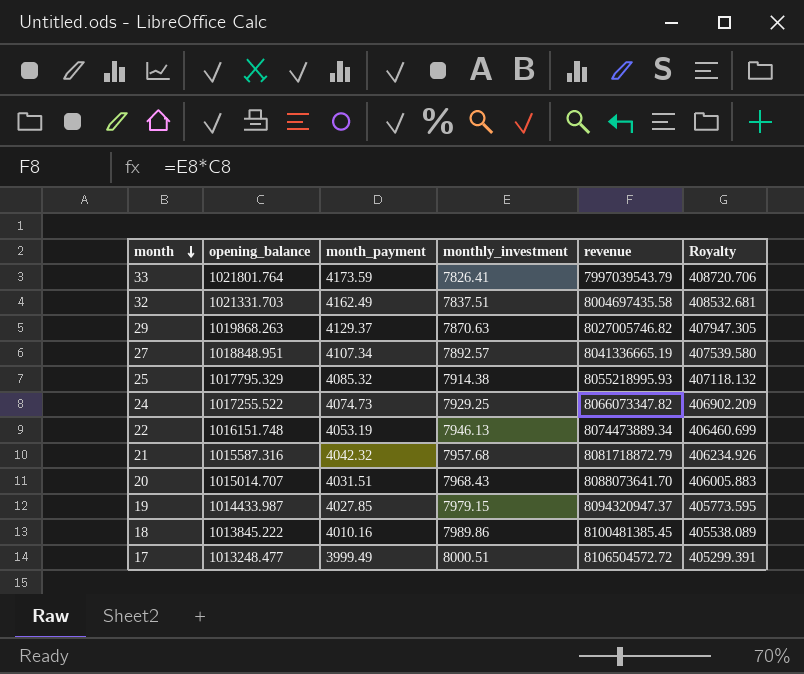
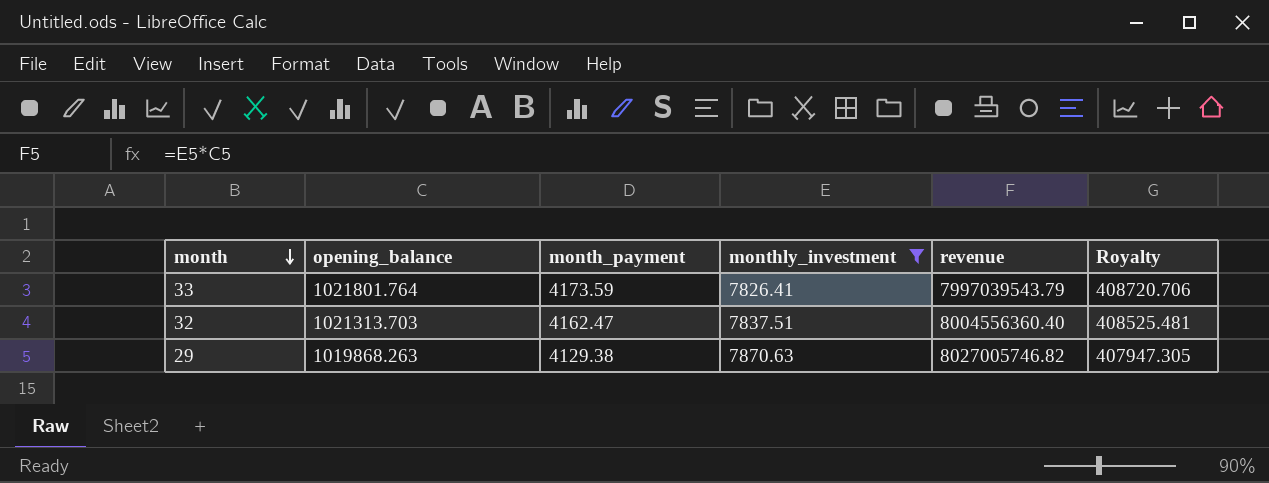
filter: none -> monthly_investment <= 7870.63
32 | opening_balance: 1021331.703 -> 1021313.703
32 | month_payment: 4162.49 -> 4162.47
32 | revenue: 8004697435.58 -> 8004556360.40
32 | Royalty: 408532.681 -> 408525.481
29 | month_payment: 4129.37 -> 4129.38

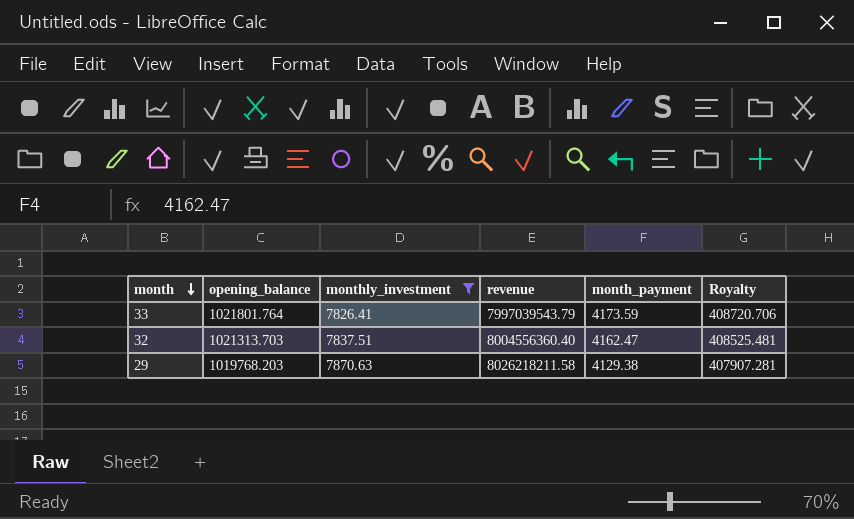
column month_payment | position: 3 -> 5
29 | opening_balance: 1019868.263 -> 1019768.203
29 | revenue: 8027005746.82 -> 8026218211.58
29 | Royalty: 407947.305 -> 407907.281

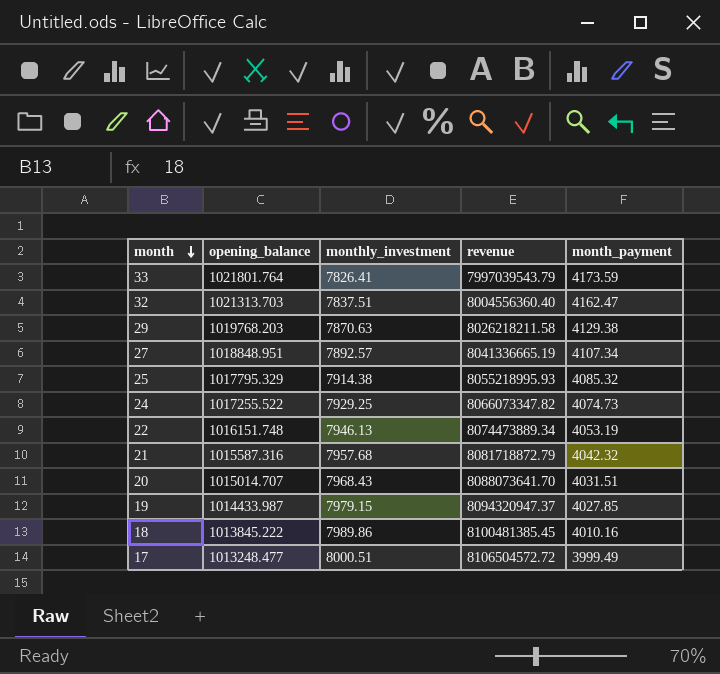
filter: monthly_investment <= 7870.63 -> none
column Royalty | formula: [opening_balance] * 0.4 -> none

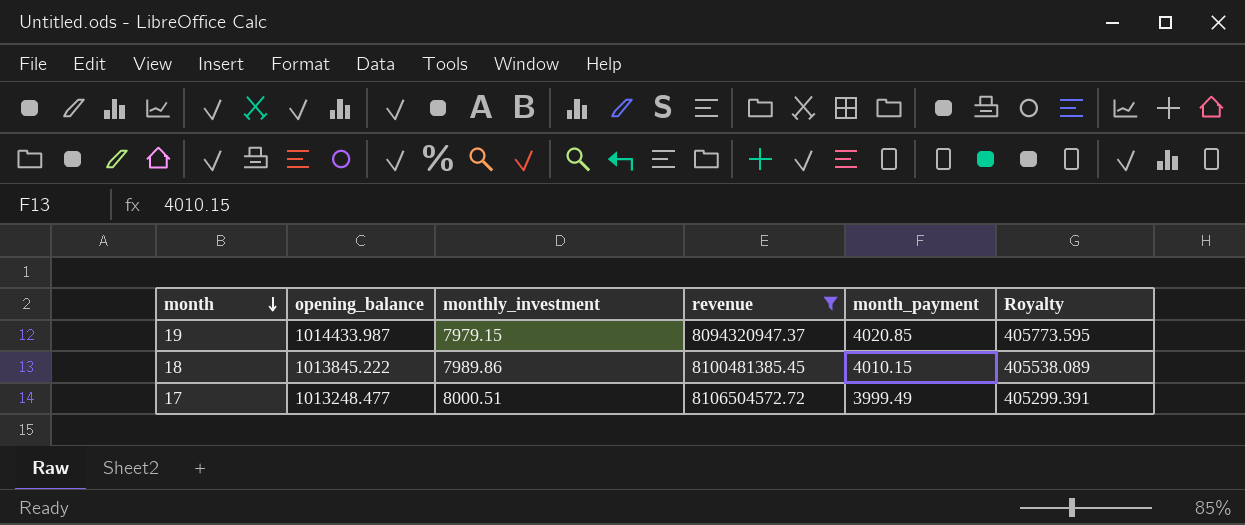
filter: none -> revenue >= 8094320947.37
column Royalty | formula: none -> [opening_balance] * 0.4
19 | month_payment: 4027.85 -> 4020.85
18 | month_payment: 4010.16 -> 4010.15

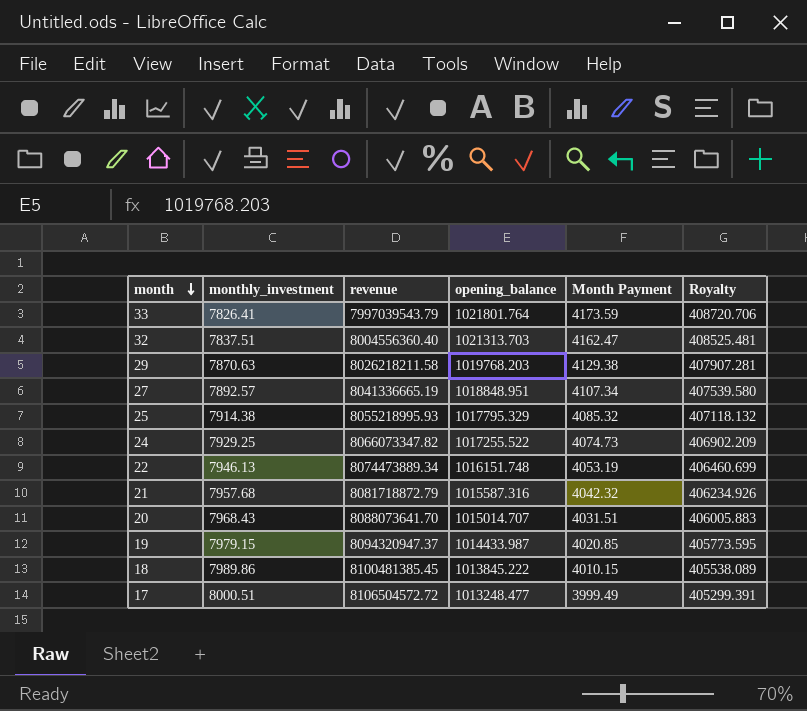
filter: revenue >= 8094320947.37 -> none
column opening_balance | position: 2 -> 4
column name: month_payment -> Month Payment

